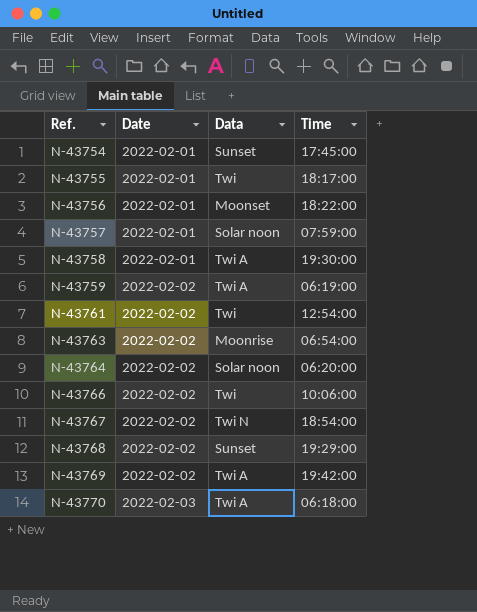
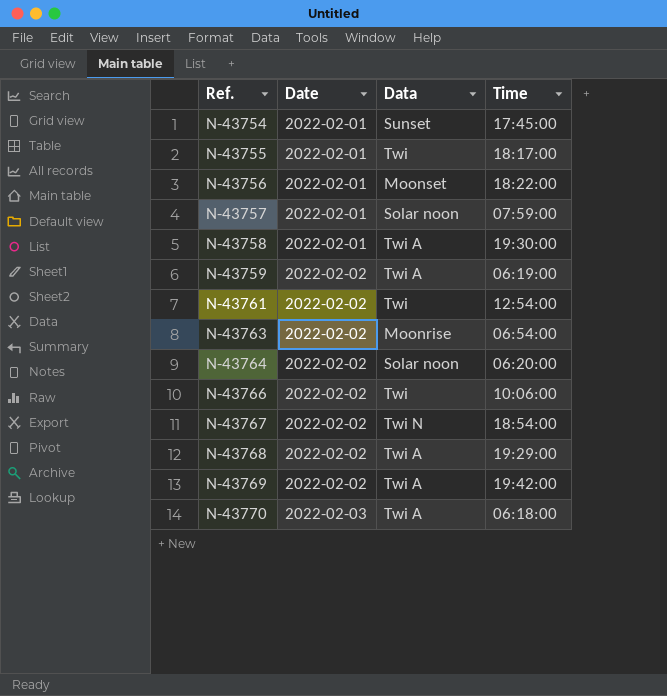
N-43768 | Data: Sunset -> Twi A

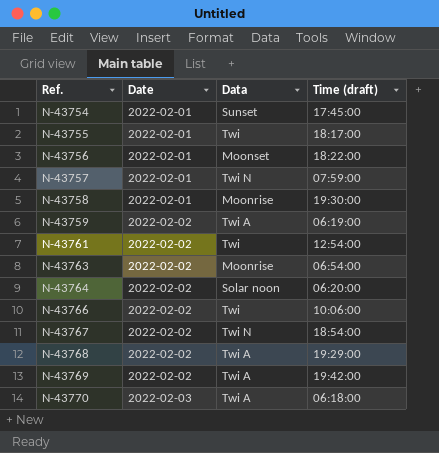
column name: Time -> Time (draft)
N-43757 | Data: Solar noon -> Twi N
N-43758 | Data: Twi A -> Moonrise

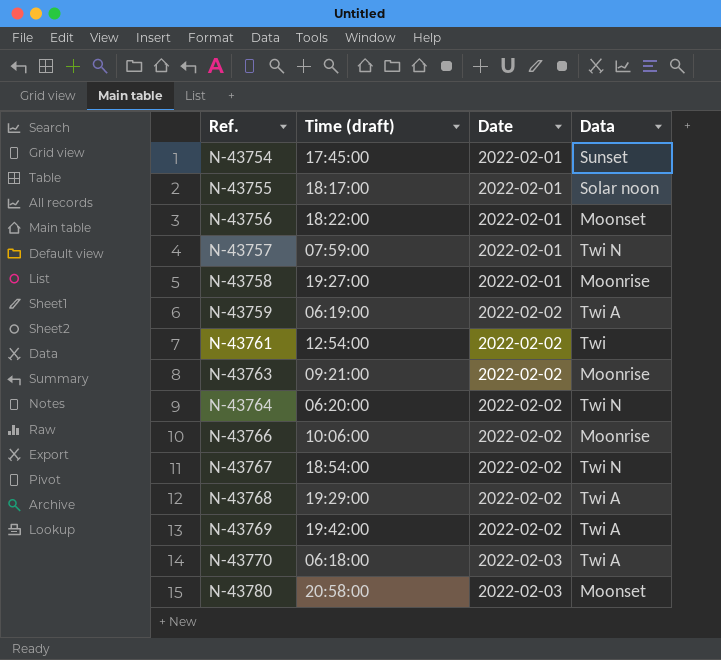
column Time (draft) | position: 4 -> 2
N-43755 | Data: Twi -> Solar noon
N-43758 | Time (draft): 19:30:00 -> 19:27:00
N-43763 | Time (draft): 06:54:00 -> 09:21:00
N-43764 | Data: Solar noon -> Twi N
N-43766 | Data: Twi -> Moonrise
row N-43780: none -> 20:58:00 | 2022-02-03 | Moonset

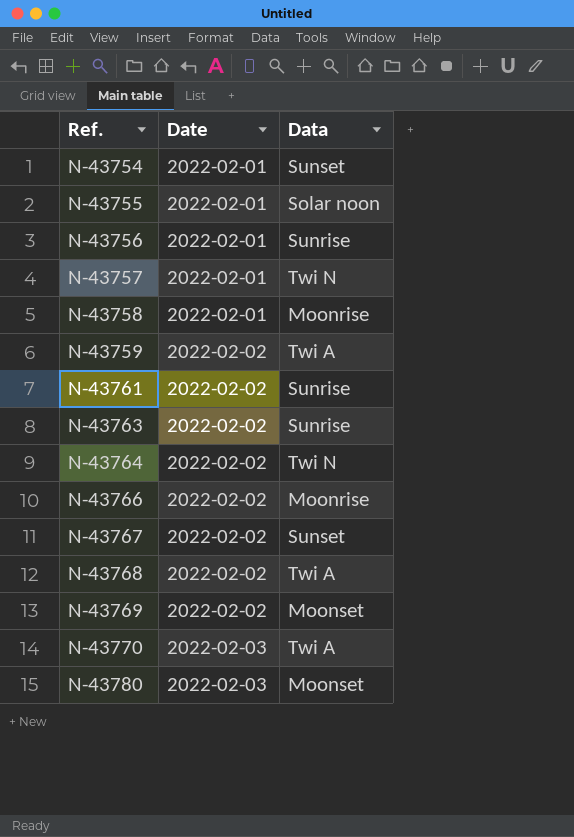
column Time (draft) | position: 2 -> none
N-43756 | Data: Moonset -> Sunrise
N-43761 | Data: Twi -> Sunrise
N-43763 | Data: Moonrise -> Sunrise
N-43767 | Data: Twi N -> Sunset
N-43769 | Data: Twi A -> Moonset

